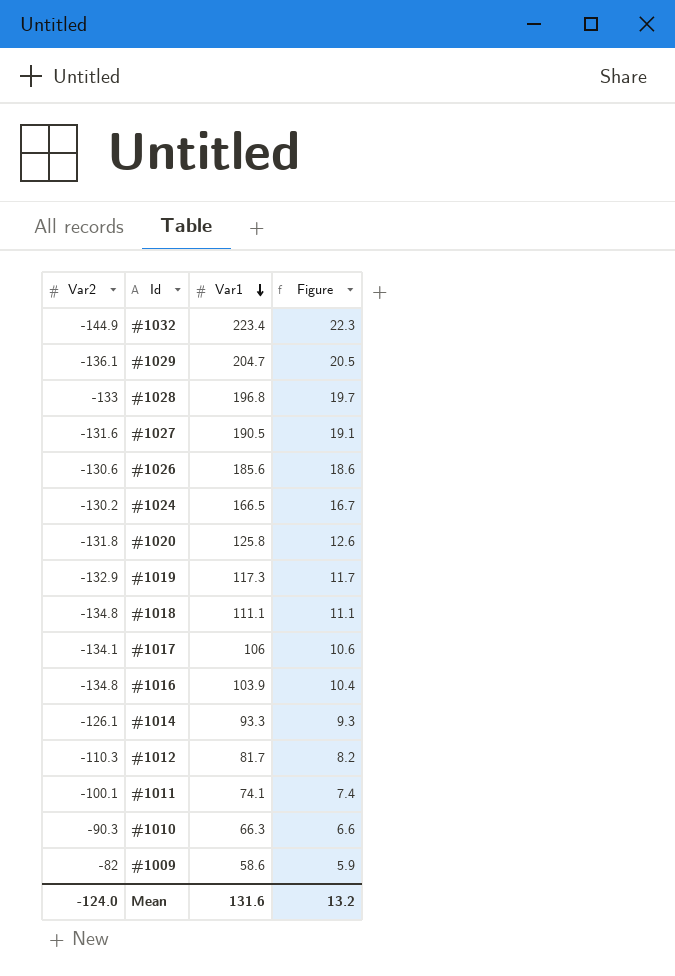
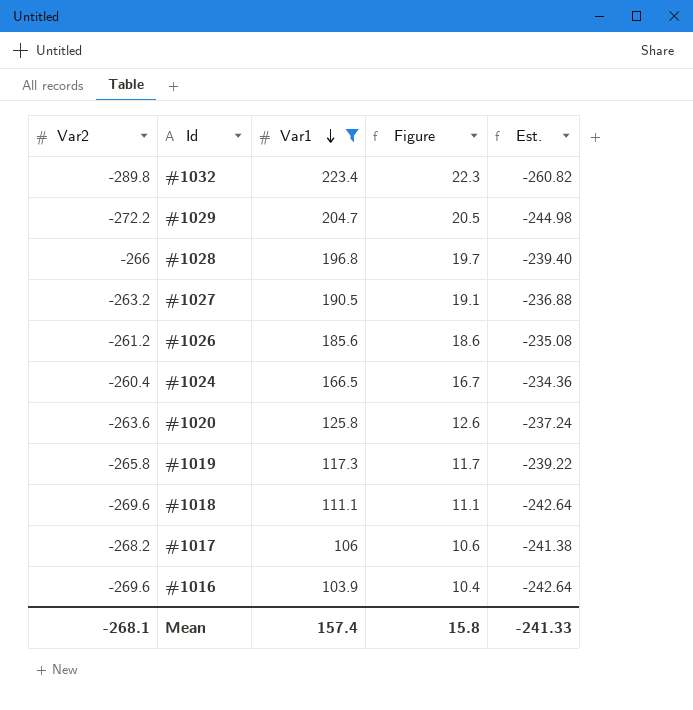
filter: none -> Var1 >= 103.9
column Est. | formula: none -> [Var2] * 0.9
#1032 | Var2: -144.9 -> -289.8
#1029 | Var2: -136.1 -> -272.2
#1028 | Var2: -133 -> -266
#1027 | Var2: -131.6 -> -263.2
#1026 | Var2: -130.6 -> -261.2
#1024 | Var2: -130.2 -> -260.4
#1020 | Var2: -131.8 -> -263.6
#1019 | Var2: -132.9 -> -265.8
#1018 | Var2: -134.8 -> -269.6
#1017 | Var2: -134.1 -> -268.2
#1016 | Var2: -134.8 -> -269.6
Mean | Var2: -124.0 -> -268.1
Mean | Var1: 131.6 -> 157.4
Mean | Figure: 13.2 -> 15.8

